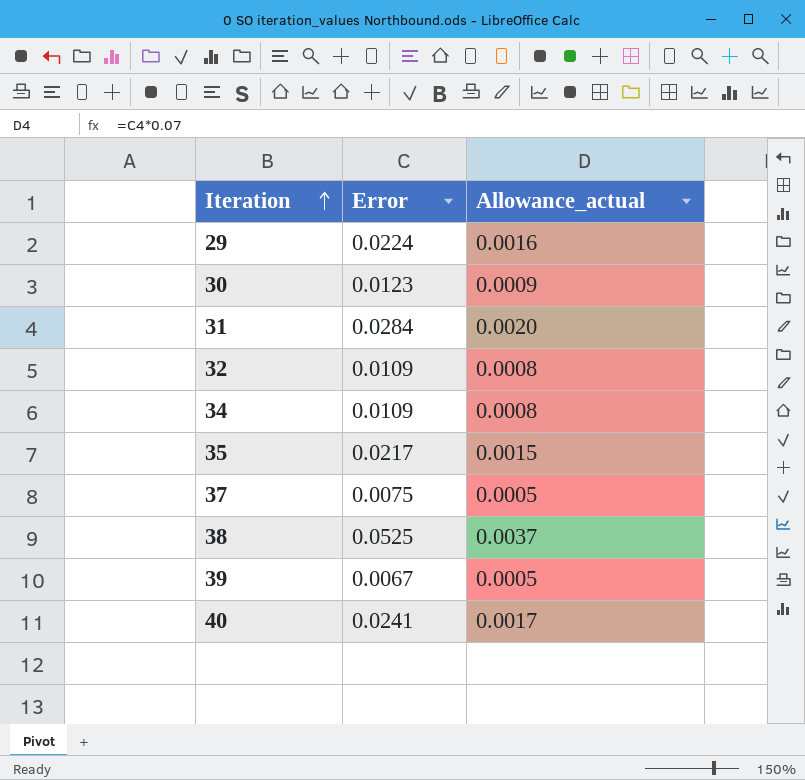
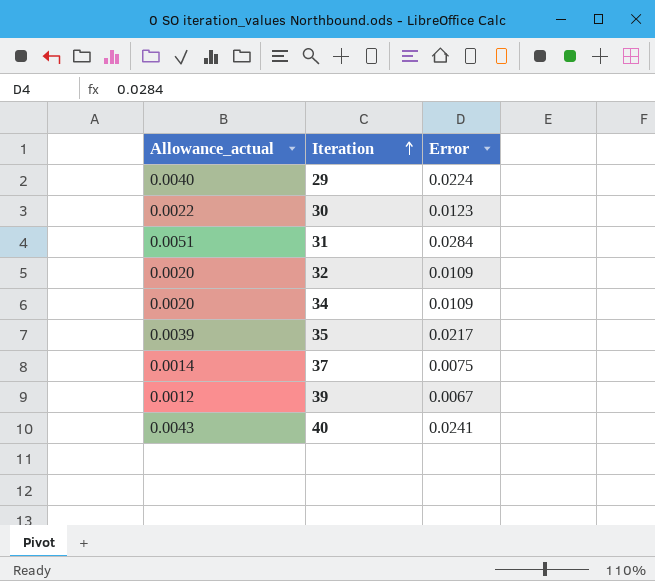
column Allowance_actual | formula: [Error] * 0.07 -> [Error] * 0.18
column Allowance_actual | position: 3 -> 1
row 38: 0.0525 | 0.0037 -> none

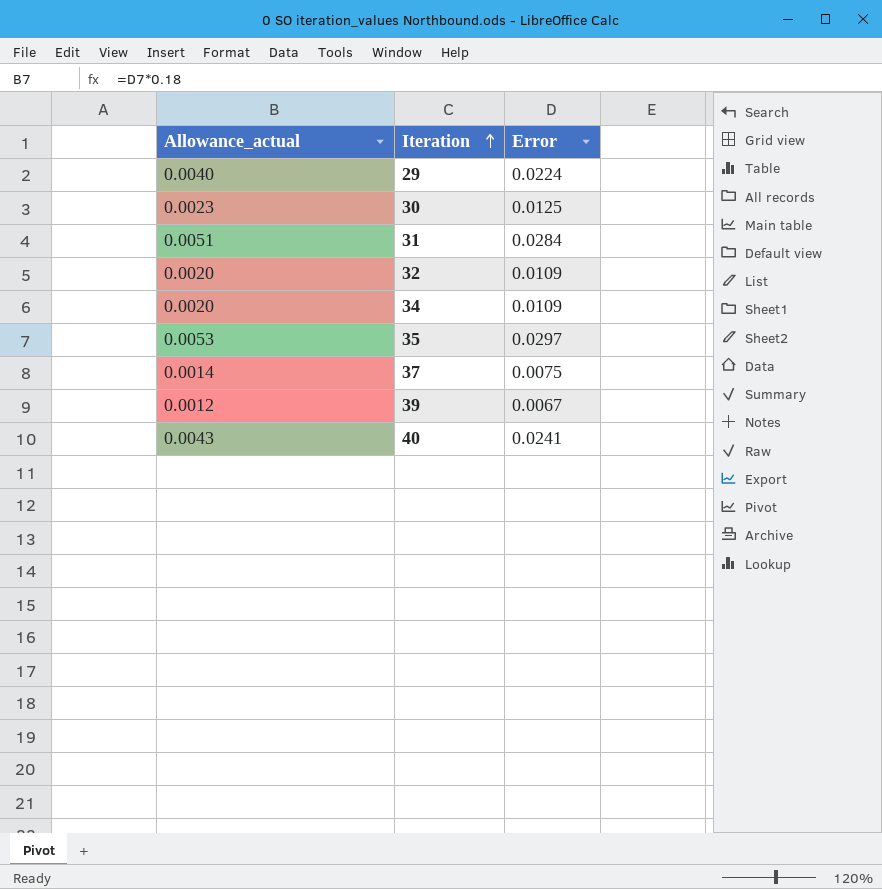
30 | Allowance_actual: 0.0022 -> 0.0023
30 | Error: 0.0123 -> 0.0125
35 | Allowance_actual: 0.0039 -> 0.0053
35 | Error: 0.0217 -> 0.0297

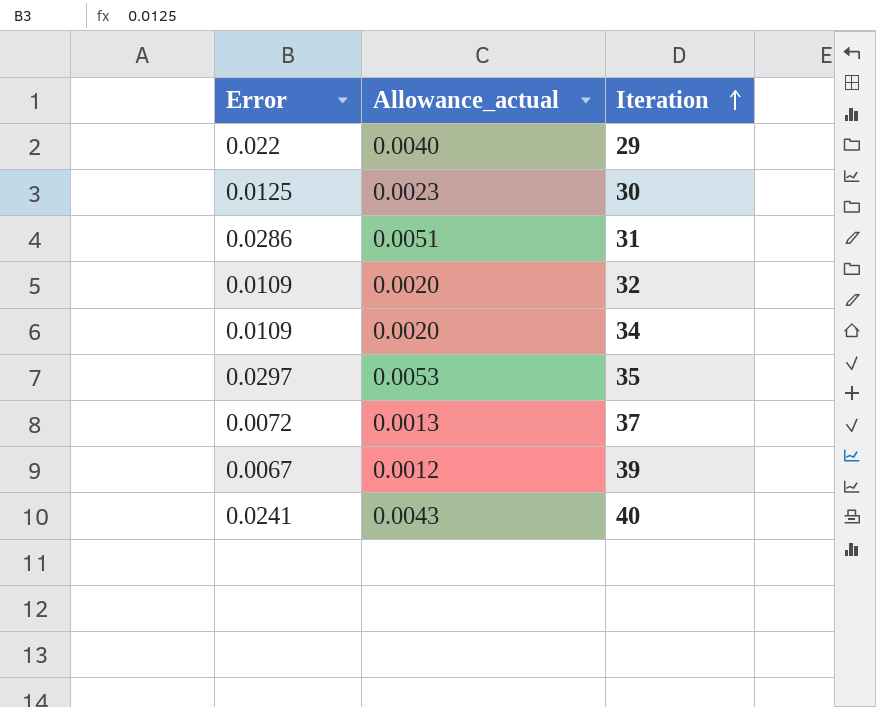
column Error | position: 3 -> 1
29 | Error: 0.0224 -> 0.022
31 | Error: 0.0284 -> 0.0286
37 | Error: 0.0075 -> 0.0072
37 | Allowance_actual: 0.0014 -> 0.0013

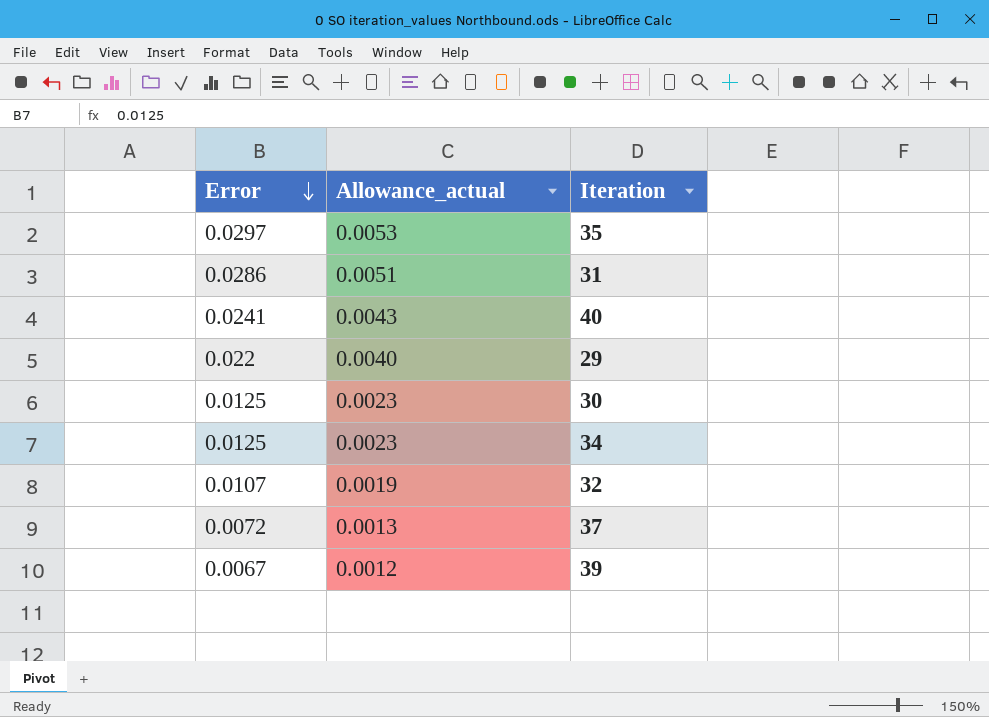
row order: Iteration ascending -> Error descending
34 | Error: 0.0109 -> 0.0125
34 | Allowance_actual: 0.0020 -> 0.0023
32 | Error: 0.0109 -> 0.0107
32 | Allowance_actual: 0.0020 -> 0.0019

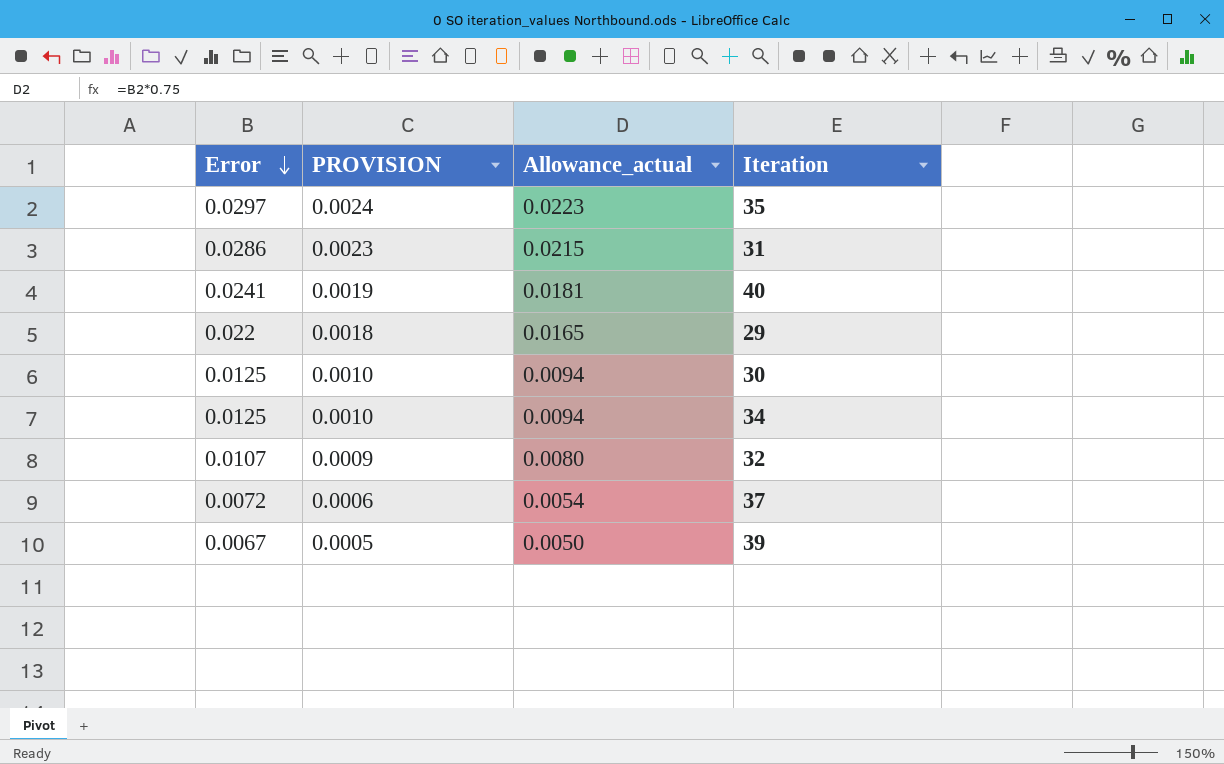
column PROVISION | formula: none -> [Error] * 0.08
column Allowance_actual | formula: [Error] * 0.18 -> [Error] * 0.75

